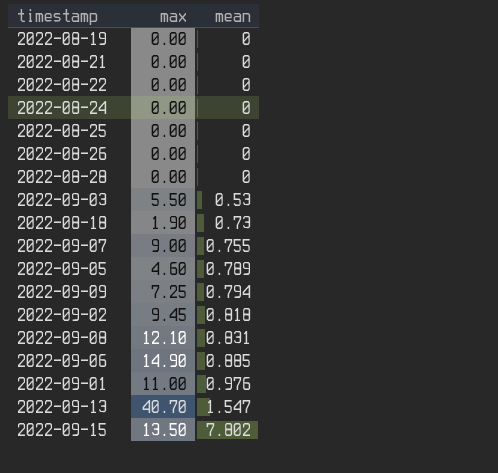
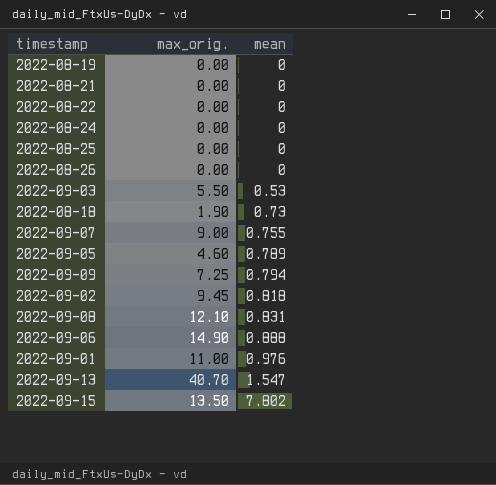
column name: max -> max_orig.
row 2022-08-28: 0.00 | 0 -> none
2022-09-06 | mean: 0.885 -> 0.888

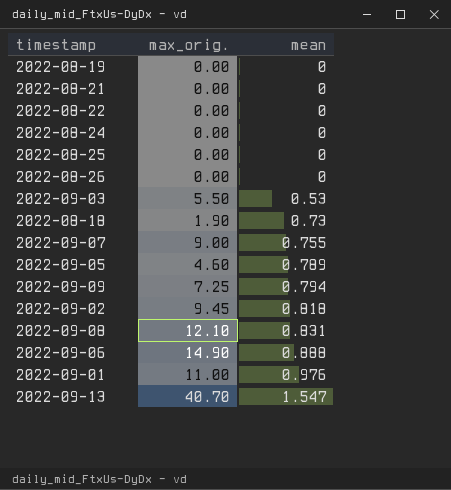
row 2022-09-15: 13.50 | 7.802 -> none

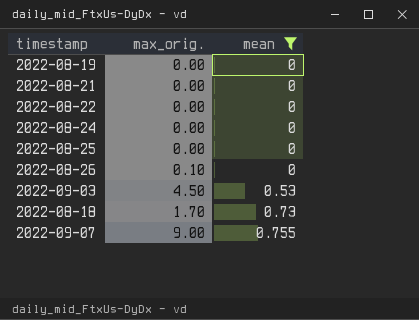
filter: none -> mean <= 0.755
2022-08-26 | max_orig.: 0.00 -> 0.10
2022-09-03 | max_orig.: 5.50 -> 4.50
2022-08-18 | max_orig.: 1.90 -> 1.70

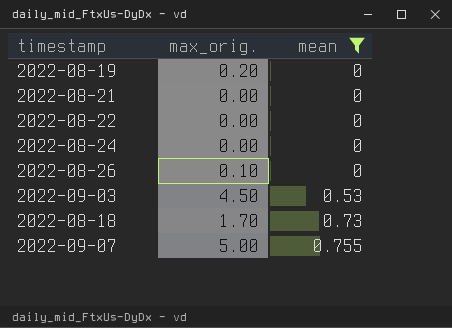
row 2022-08-25: 0.00 | 0 -> none
2022-08-19 | max_orig.: 0.00 -> 0.20
2022-09-07 | max_orig.: 9.00 -> 5.00

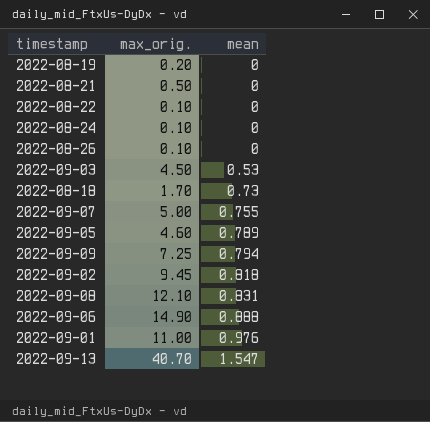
filter: mean <= 0.755 -> none
2022-08-21 | max_orig.: 0.00 -> 0.50
2022-08-22 | max_orig.: 0.00 -> 0.10
2022-08-24 | max_orig.: 0.00 -> 0.10

